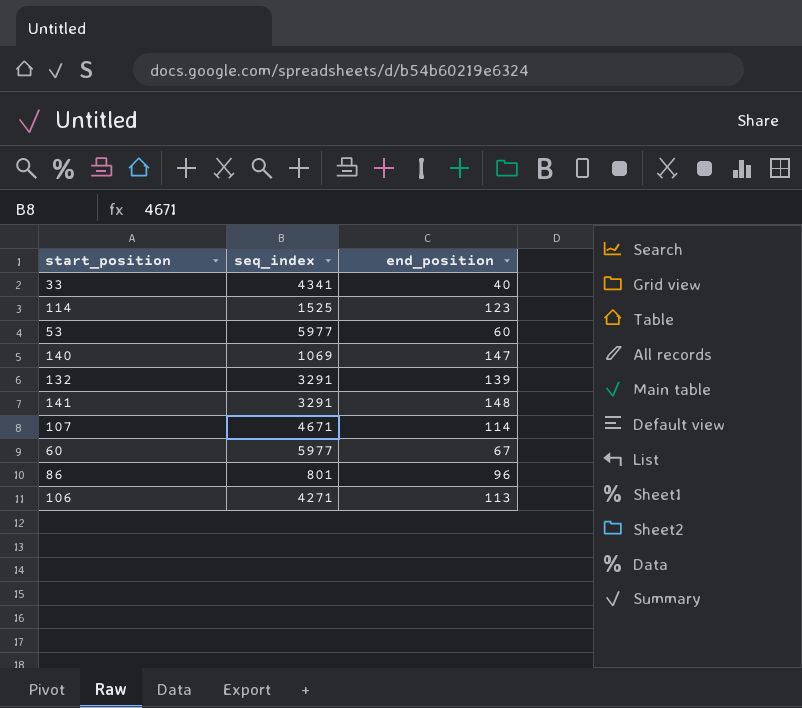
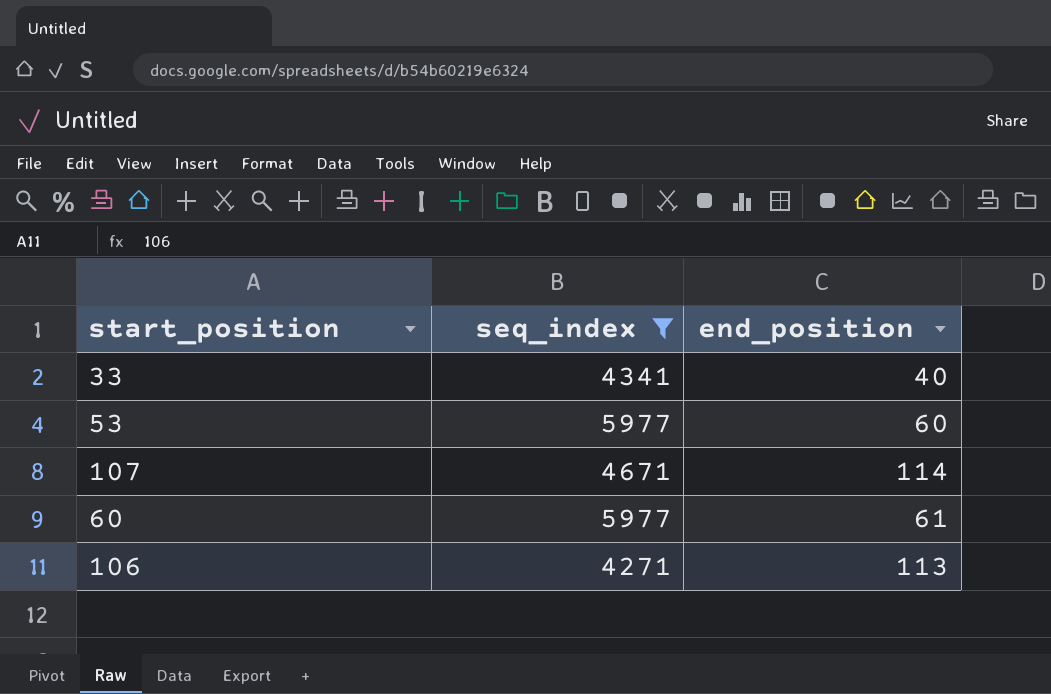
filter: none -> seq_index >= 4271
60 | end_position: 67 -> 61

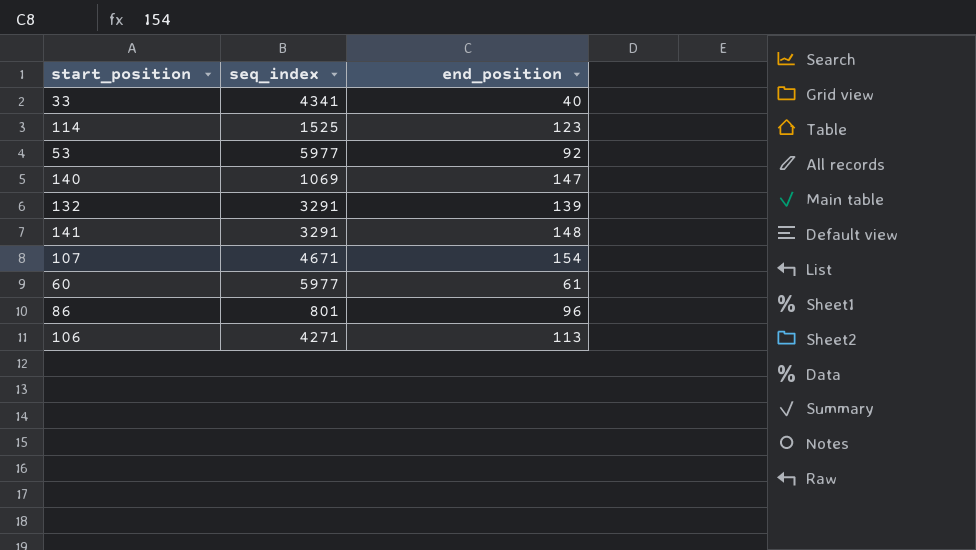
filter: seq_index >= 4271 -> none
53 | end_position: 60 -> 92
107 | end_position: 114 -> 154

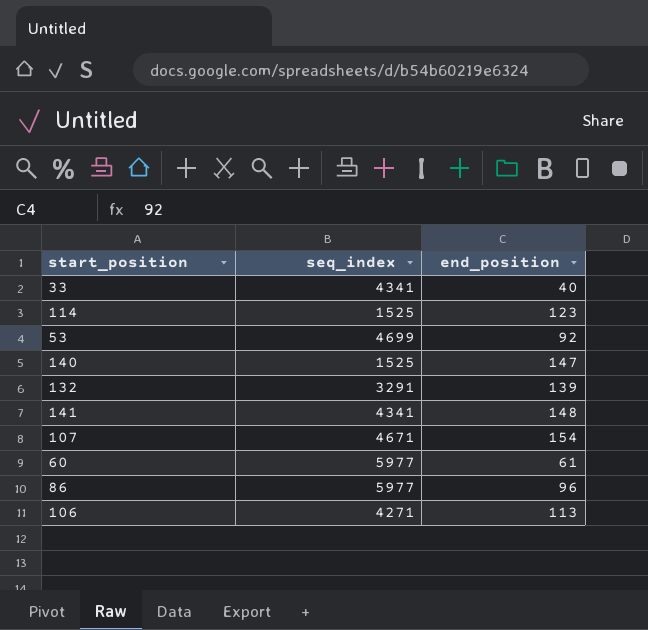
53 | seq_index: 5977 -> 4699
140 | seq_index: 1069 -> 1525
141 | seq_index: 3291 -> 4341
86 | seq_index: 801 -> 5977

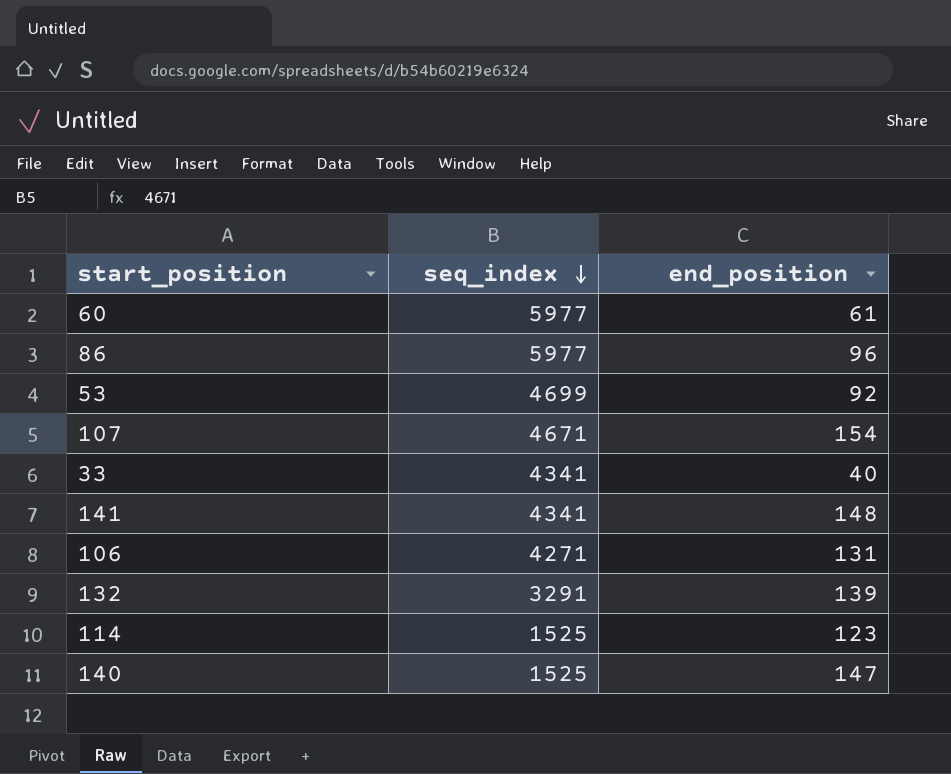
row order: none -> seq_index descending
106 | end_position: 113 -> 131

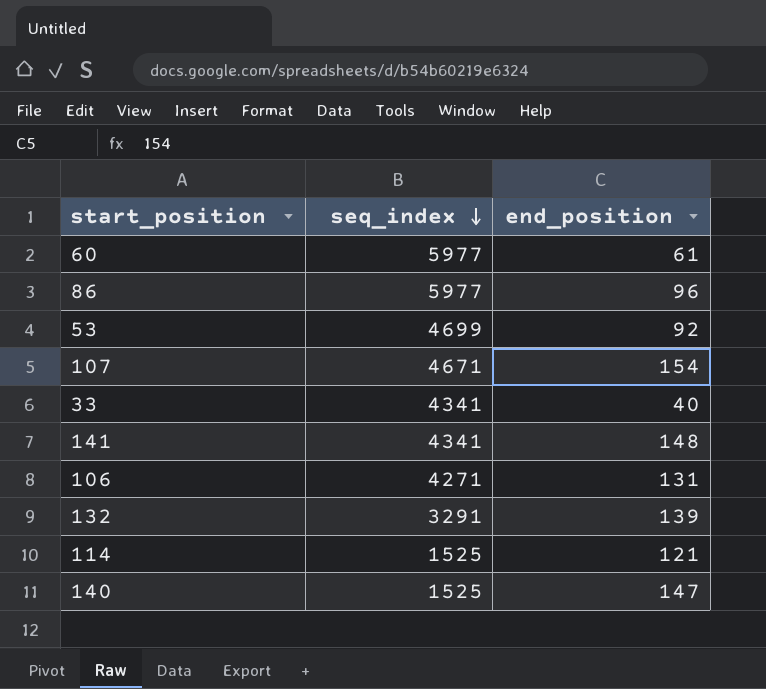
114 | end_position: 123 -> 121

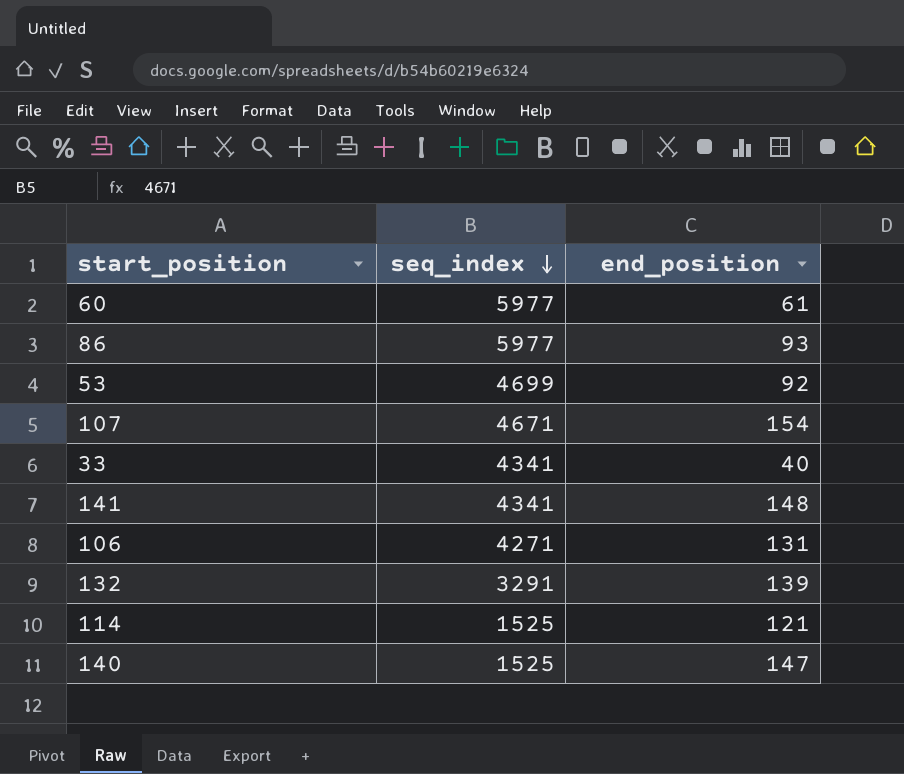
86 | end_position: 96 -> 93

